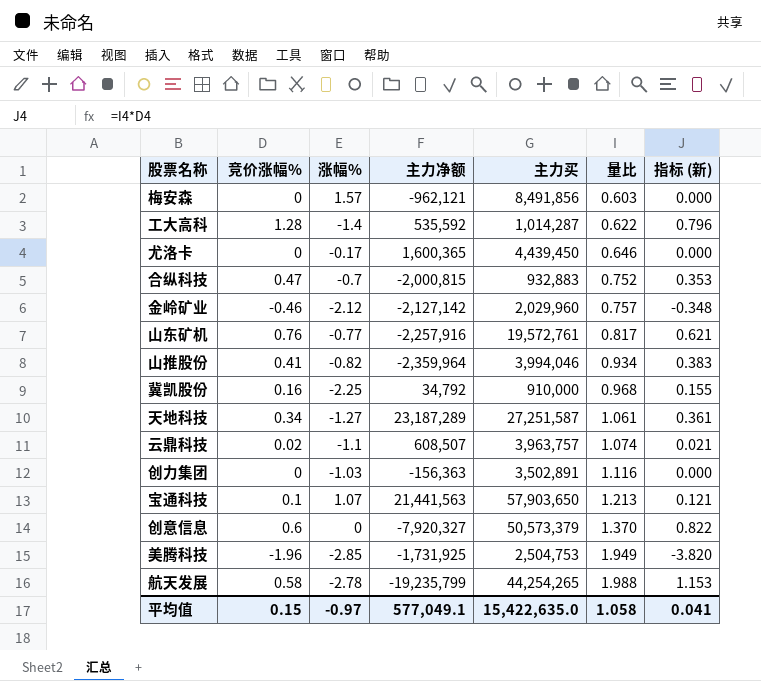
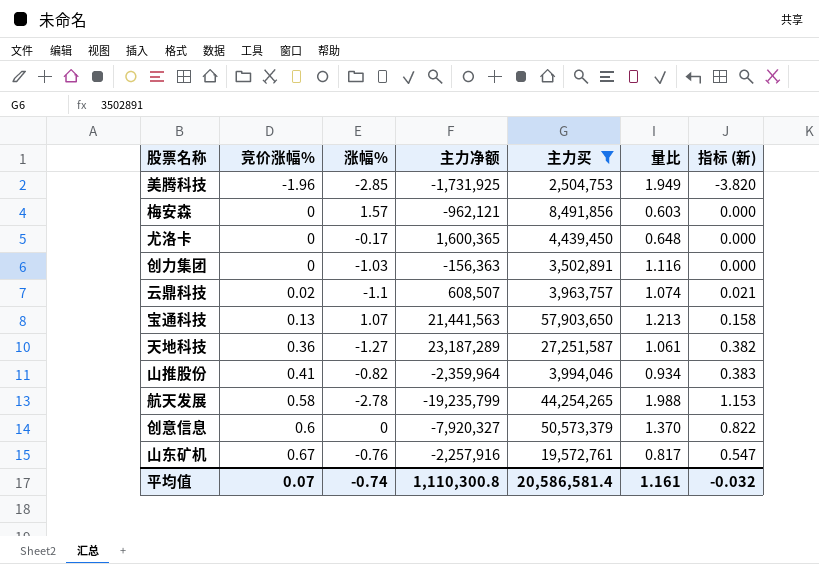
filter: none -> 主力买 >= 2,504,753
row order: 量比 ascending -> 竞价涨幅% ascending
尤洛卡 | 量比: 0.646 -> 0.648
宝通科技 | 竞价涨幅%: 0.1 -> 0.13
宝通科技 | 指标 (新): 0.121 -> 0.158
天地科技 | 竞价涨幅%: 0.34 -> 0.36
天地科技 | 指标 (新): 0.361 -> 0.382
山东矿机 | 竞价涨幅%: 0.76 -> 0.67
山东矿机 | 涨幅%: -0.77 -> -0.76
山东矿机 | 指标 (新): 0.621 -> 0.547
平均值 | 竞价涨幅%: 0.15 -> 0.07
平均值 | 涨幅%: -0.97 -> -0.74
平均值 | 主力净额: 577,049.1 -> 1,110,300.8
平均值 | 主力买: 15,422,635.0 -> 20,586,581.4
平均值 | 量比: 1.058 -> 1.161
平均值 | 指标 (新): 0.041 -> -0.032

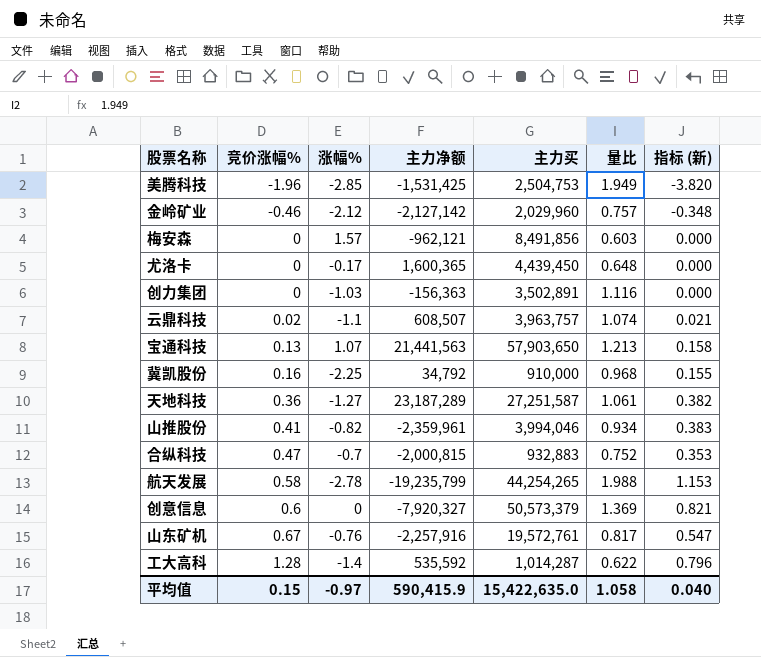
filter: 主力买 >= 2,504,753 -> none
美腾科技 | 主力净额: -1,731,925 -> -1,531,425
山推股份 | 主力净额: -2,359,964 -> -2,359,961
创意信息 | 量比: 1.370 -> 1.369
创意信息 | 指标 (新): 0.822 -> 0.821
平均值 | 竞价涨幅%: 0.07 -> 0.15
平均值 | 涨幅%: -0.74 -> -0.97
平均值 | 主力净额: 1,110,300.8 -> 590,415.9
平均值 | 主力买: 20,586,581.4 -> 15,422,635.0
平均值 | 量比: 1.161 -> 1.058
平均值 | 指标 (新): -0.032 -> 0.040

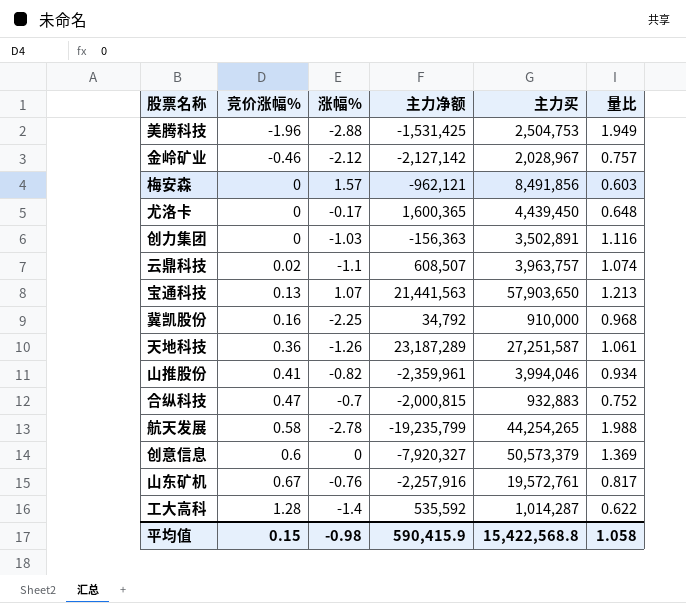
column 指标 (新) | formula: [竞价涨幅%] * [量比] -> none
美腾科技 | 涨幅%: -2.85 -> -2.88
金岭矿业 | 主力买: 2,029,960 -> 2,028,967
天地科技 | 涨幅%: -1.27 -> -1.26
平均值 | 涨幅%: -0.97 -> -0.98
平均值 | 主力买: 15,422,635.0 -> 15,422,568.8

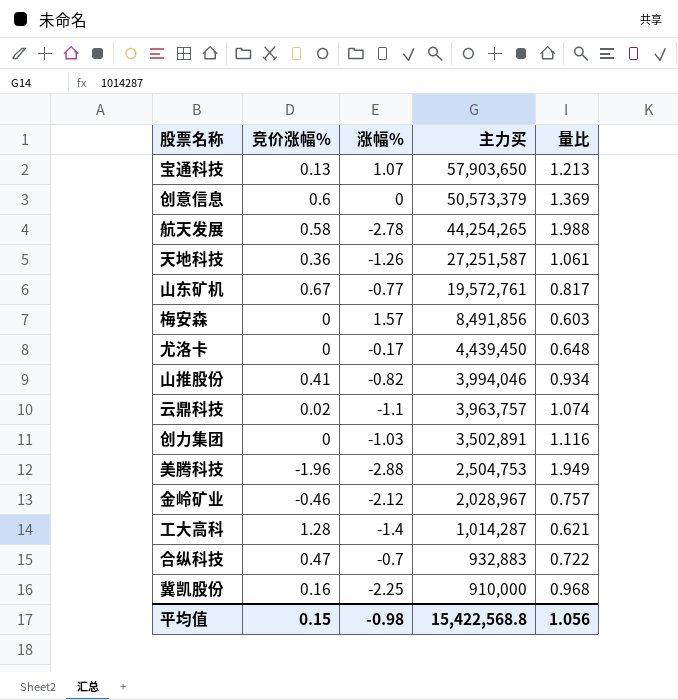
row order: 竞价涨幅% ascending -> 主力买 descending
column 主力净额 | position: 4 -> none
山东矿机 | 涨幅%: -0.76 -> -0.77
工大高科 | 量比: 0.622 -> 0.621
合纵科技 | 量比: 0.752 -> 0.722
平均值 | 量比: 1.058 -> 1.056

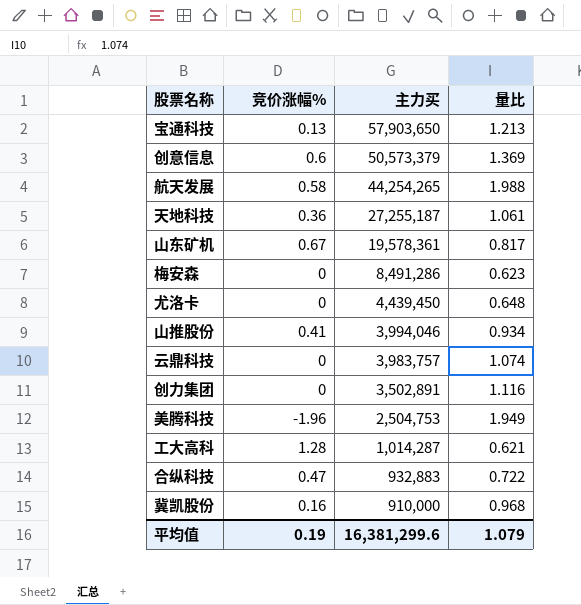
column 涨幅% | position: 3 -> none
row 金岭矿业: -0.46 | -2.12 | 2,028,967 | 0.757 -> none
天地科技 | 主力买: 27,251,587 -> 27,255,187
山东矿机 | 主力买: 19,572,761 -> 19,578,361
梅安森 | 主力买: 8,491,856 -> 8,491,286
梅安森 | 量比: 0.603 -> 0.623
云鼎科技 | 竞价涨幅%: 0.02 -> 0
云鼎科技 | 主力买: 3,963,757 -> 3,983,757
平均值 | 竞价涨幅%: 0.15 -> 0.19
平均值 | 主力买: 15,422,568.8 -> 16,381,299.6
平均值 | 量比: 1.056 -> 1.079

